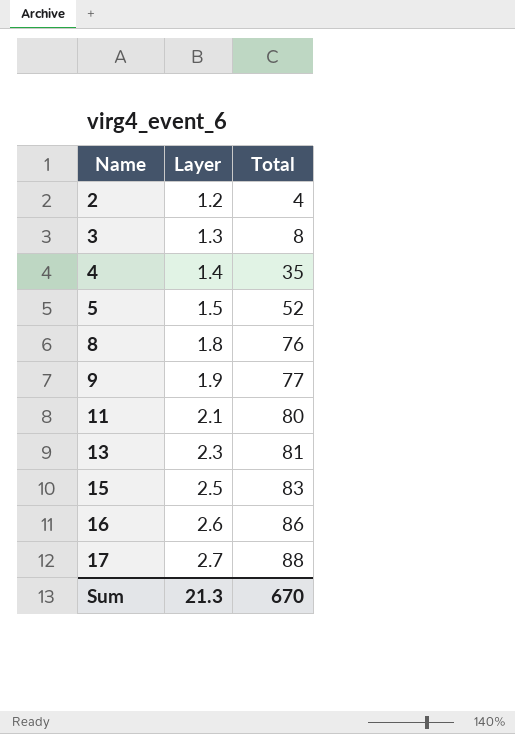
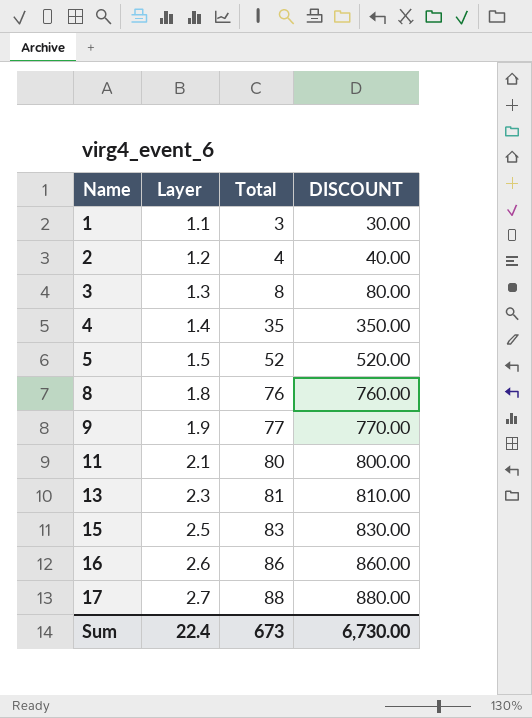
column DISCOUNT | formula: none -> [Total] * 10
row 1: none -> 1.1 | 3 | 30.00
Sum | Layer: 21.3 -> 22.4
Sum | Total: 670 -> 673

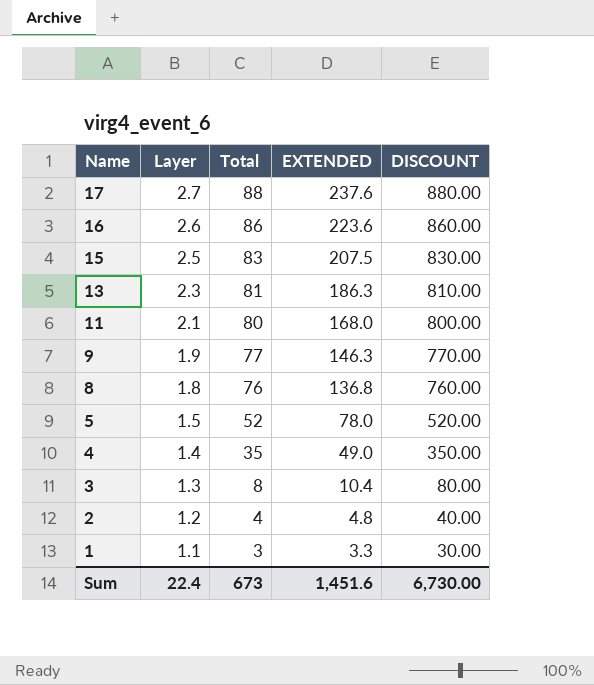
row order: Name ascending -> Name descending
column EXTENDED | formula: none -> [Layer] * [Total]

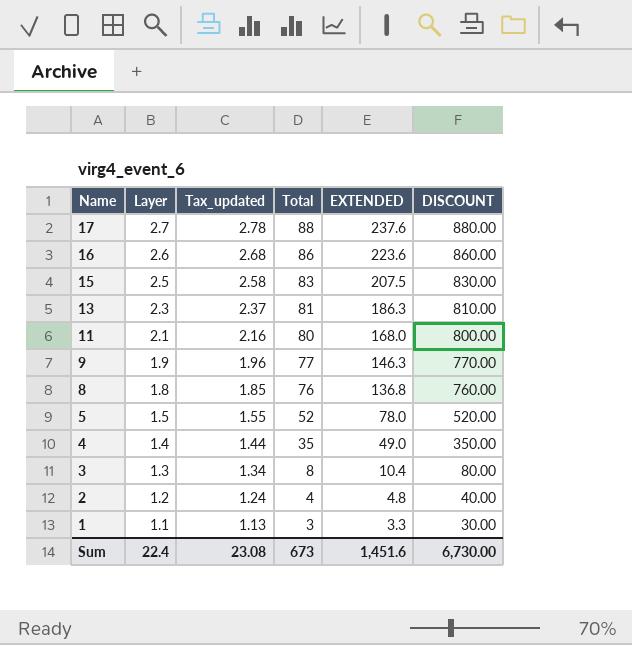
column Tax_updated | formula: none -> [Layer] * 1.03

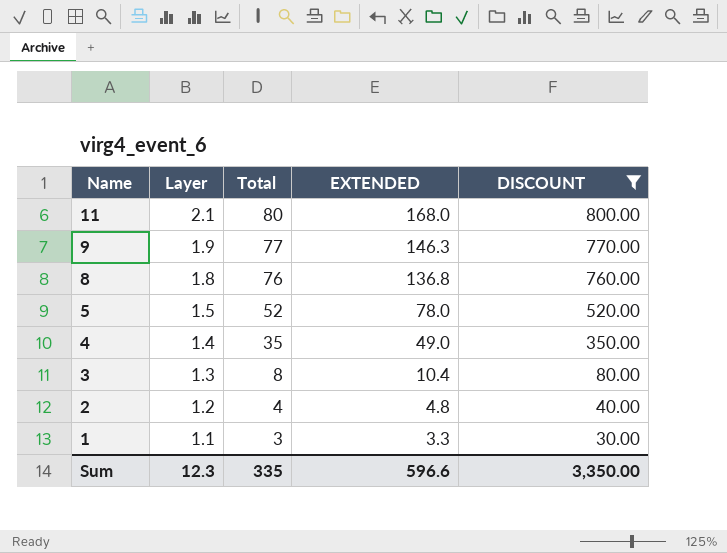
filter: none -> DISCOUNT <= 800.00
column Tax_updated | formula: [Layer] * 1.03 -> none
Sum | Layer: 22.4 -> 12.3
Sum | Total: 673 -> 335
Sum | EXTENDED: 1,451.6 -> 596.6
Sum | DISCOUNT: 6,730.00 -> 3,350.00

